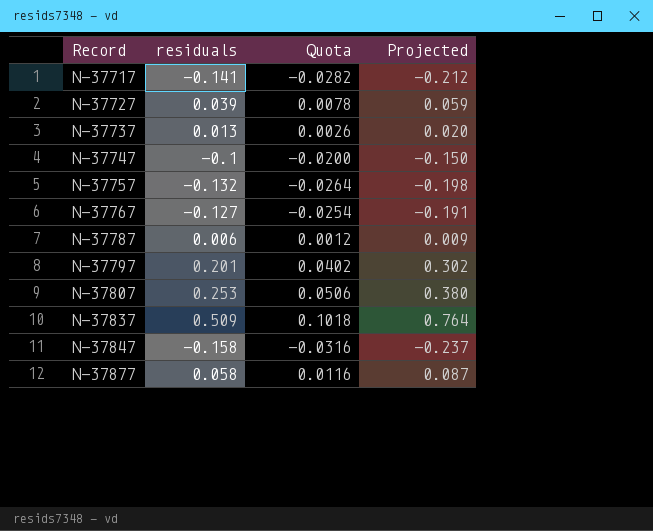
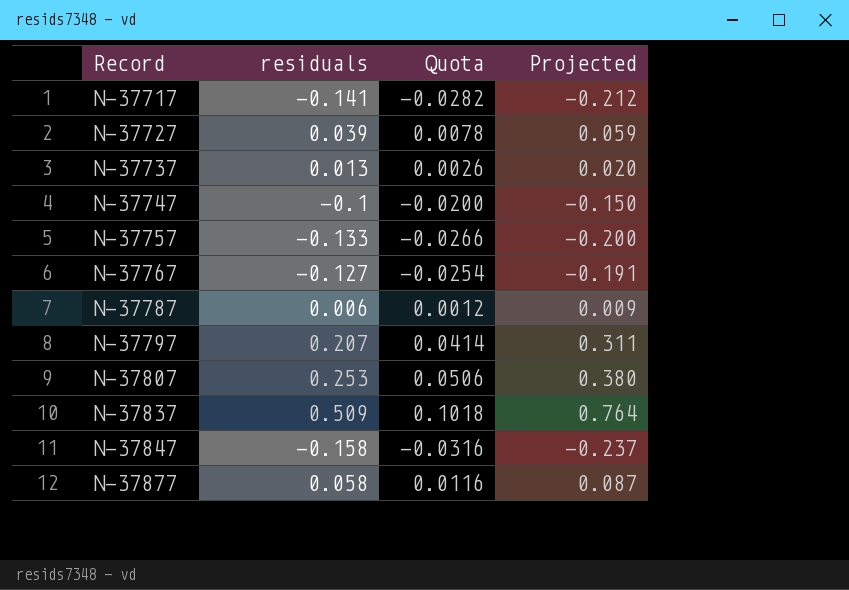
N-37757 | residuals: -0.132 -> -0.133
N-37757 | Quota: -0.0264 -> -0.0266
N-37757 | Projected: -0.198 -> -0.200
N-37797 | residuals: 0.201 -> 0.207
N-37797 | Quota: 0.0402 -> 0.0414
N-37797 | Projected: 0.302 -> 0.311

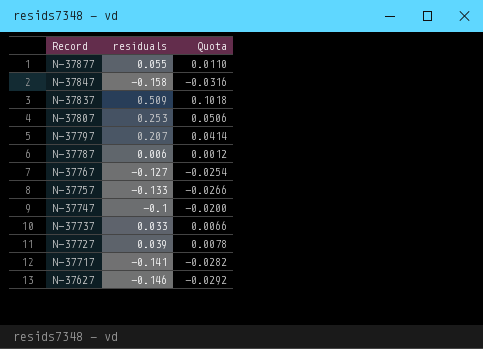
row order: Record ascending -> Record descending
column Projected | formula: [residuals] * 1.5 -> none
N-37877 | residuals: 0.058 -> 0.055
N-37877 | Quota: 0.0116 -> 0.0110
N-37737 | residuals: 0.013 -> 0.033
N-37737 | Quota: 0.0026 -> 0.0066
row N-37627: none -> -0.146 | -0.0292

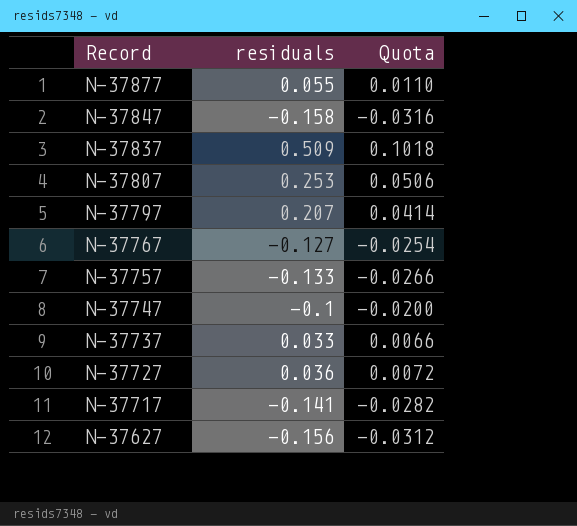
row N-37787: 0.006 | 0.0012 -> none
N-37727 | residuals: 0.039 -> 0.036
N-37727 | Quota: 0.0078 -> 0.0072
N-37627 | residuals: -0.146 -> -0.156
N-37627 | Quota: -0.0292 -> -0.0312

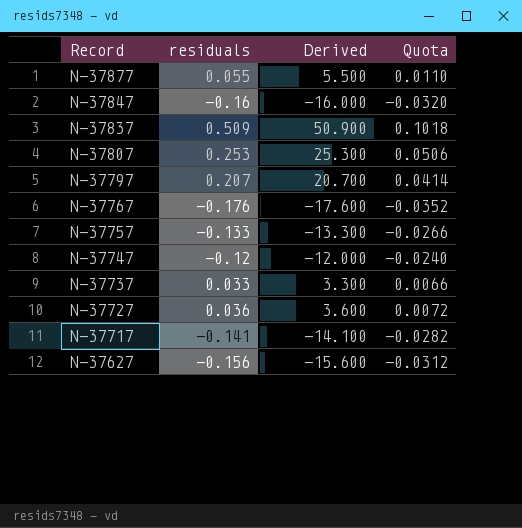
column Derived | formula: none -> [residuals] * 100
N-37847 | residuals: -0.158 -> -0.16
N-37847 | Quota: -0.0316 -> -0.0320
N-37767 | residuals: -0.127 -> -0.176
N-37767 | Quota: -0.0254 -> -0.0352
N-37747 | residuals: -0.1 -> -0.12
N-37747 | Quota: -0.0200 -> -0.0240

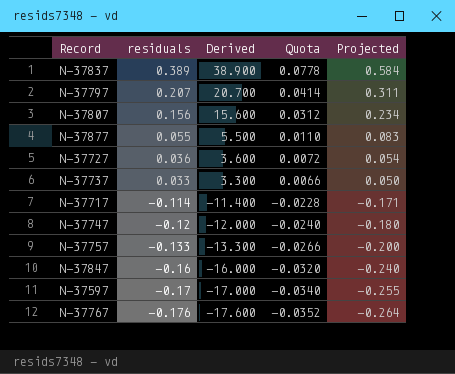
row order: Record descending -> residuals descending
column Projected | formula: none -> [residuals] * 1.5
row N-37627: -0.156 | -15.600 | -0.0312 -> none
N-37837 | residuals: 0.509 -> 0.389
N-37837 | Derived: 50.900 -> 38.900
N-37837 | Quota: 0.1018 -> 0.0778
N-37807 | residuals: 0.253 -> 0.156
N-37807 | Derived: 25.300 -> 15.600
N-37807 | Quota: 0.0506 -> 0.0312
N-37717 | residuals: -0.141 -> -0.114
N-37717 | Derived: -14.100 -> -11.400
N-37717 | Quota: -0.0282 -> -0.0228
row N-37597: none -> -0.17 | -17.000 | -0.0340 | -0.255

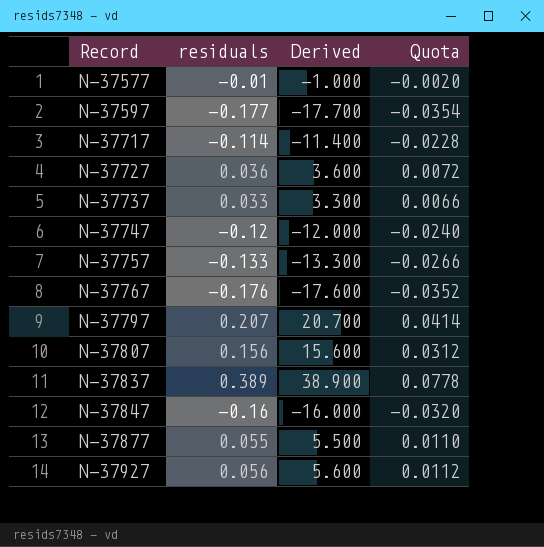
row order: residuals descending -> Record ascending
column Projected | formula: [residuals] * 1.5 -> none
row N-37577: none -> -0.01 | -1.000 | -0.0020
N-37597 | residuals: -0.17 -> -0.177
N-37597 | Derived: -17.000 -> -17.700
N-37597 | Quota: -0.0340 -> -0.0354
row N-37927: none -> 0.056 | 5.600 | 0.0112

